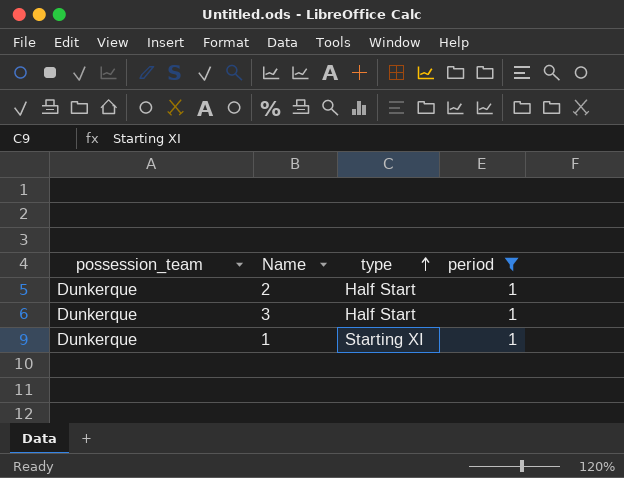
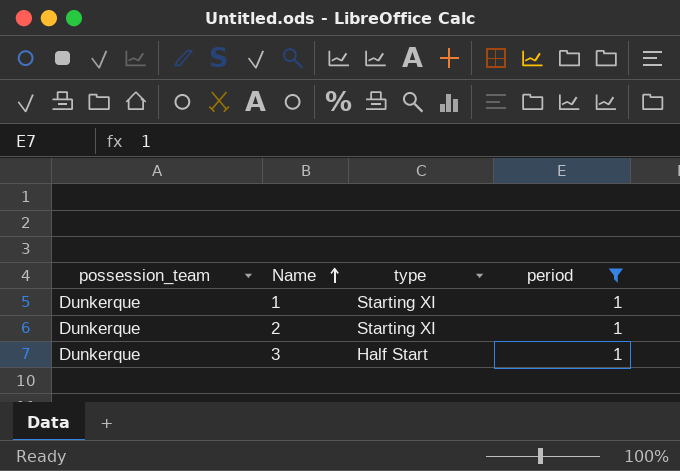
row order: type ascending -> Name ascending
2 | type: Half Start -> Starting XI

